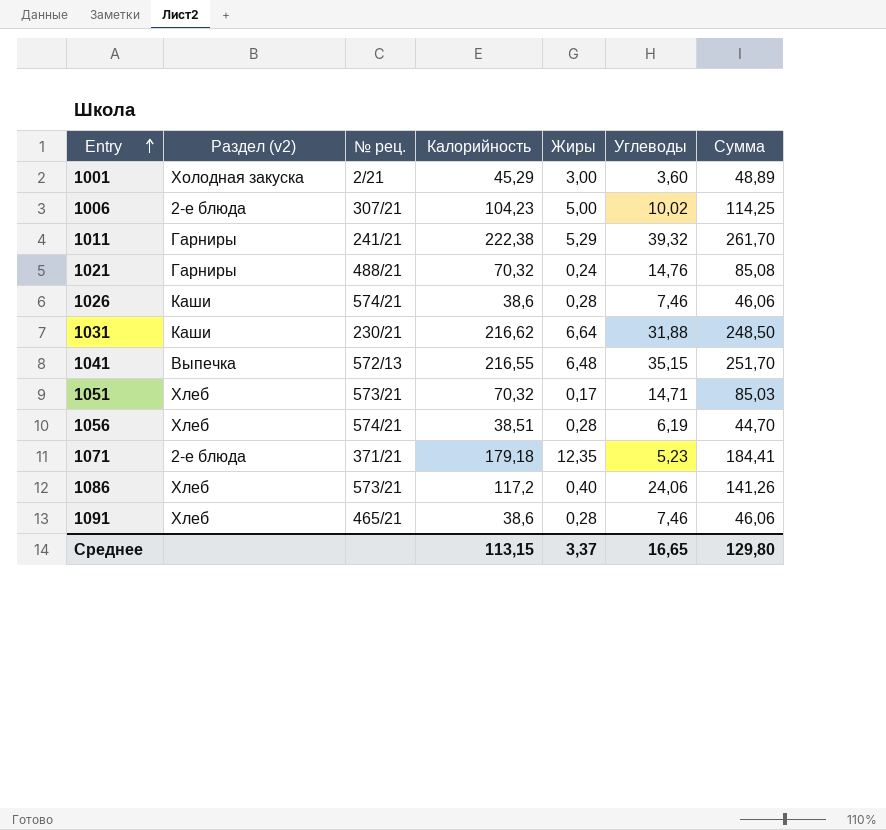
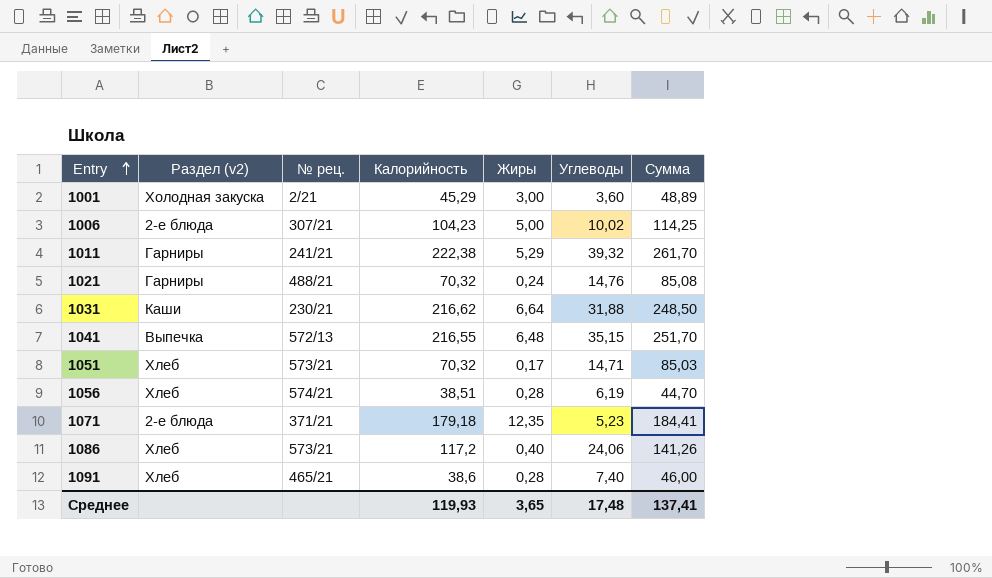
row 1026: Каши | 574/21 | 38,6 | 0,28 | 7,46 | 46,06 -> none
1091 | Углеводы: 7,46 -> 7,40
1091 | Сумма: 46,06 -> 46,00
Среднее | Калорийность: 113,15 -> 119,93
Среднее | Жиры: 3,37 -> 3,65
Среднее | Углеводы: 16,65 -> 17,48
Среднее | Сумма: 129,80 -> 137,41

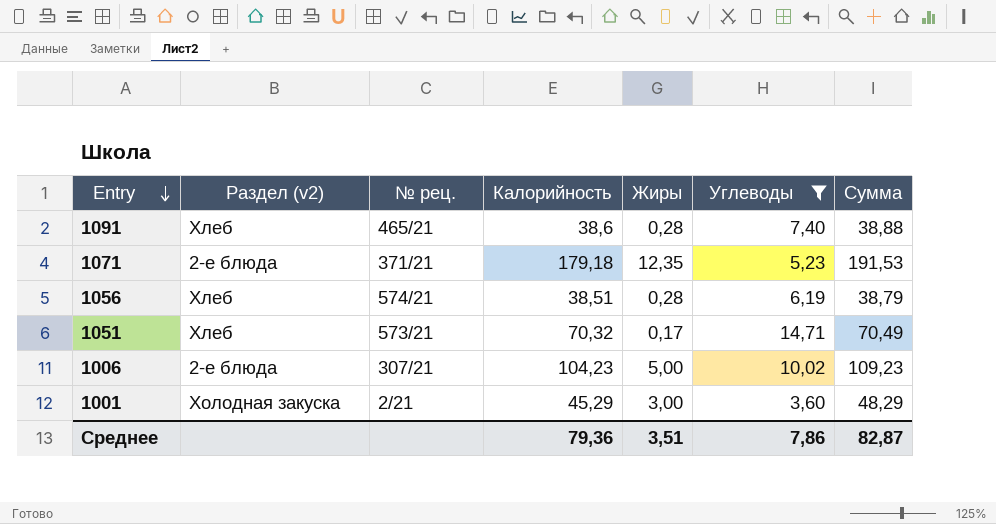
filter: none -> Углеводы <= 14,71
row order: Entry ascending -> Entry descending
column Сумма | formula: [Калорийность] + [Углеводы] -> [Калорийность] + [Жиры]
Среднее | Калорийность: 119,93 -> 79,36
Среднее | Жиры: 3,65 -> 3,51
Среднее | Углеводы: 17,48 -> 7,86
Среднее | Сумма: 137,41 -> 82,87

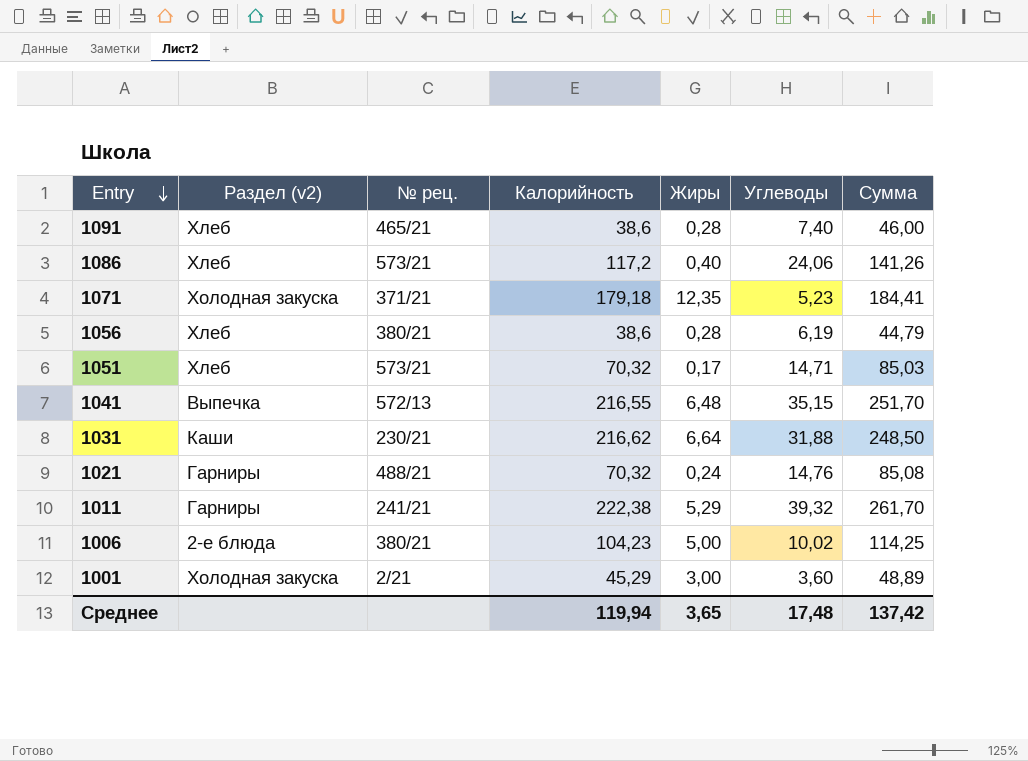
filter: Углеводы <= 14,71 -> none
column Сумма | formula: [Калорийность] + [Жиры] -> [Калорийность] + [Углеводы]
1071 | Раздел (v2): 2-е блюда -> Холодная закуска
1056 | № рец.: 574/21 -> 380/21
1056 | Калорийность: 38,51 -> 38,6
1006 | № рец.: 307/21 -> 380/21
Среднее | Калорийность: 79,36 -> 119,94
Среднее | Жиры: 3,51 -> 3,65
Среднее | Углеводы: 7,86 -> 17,48
Среднее | Сумма: 82,87 -> 137,42

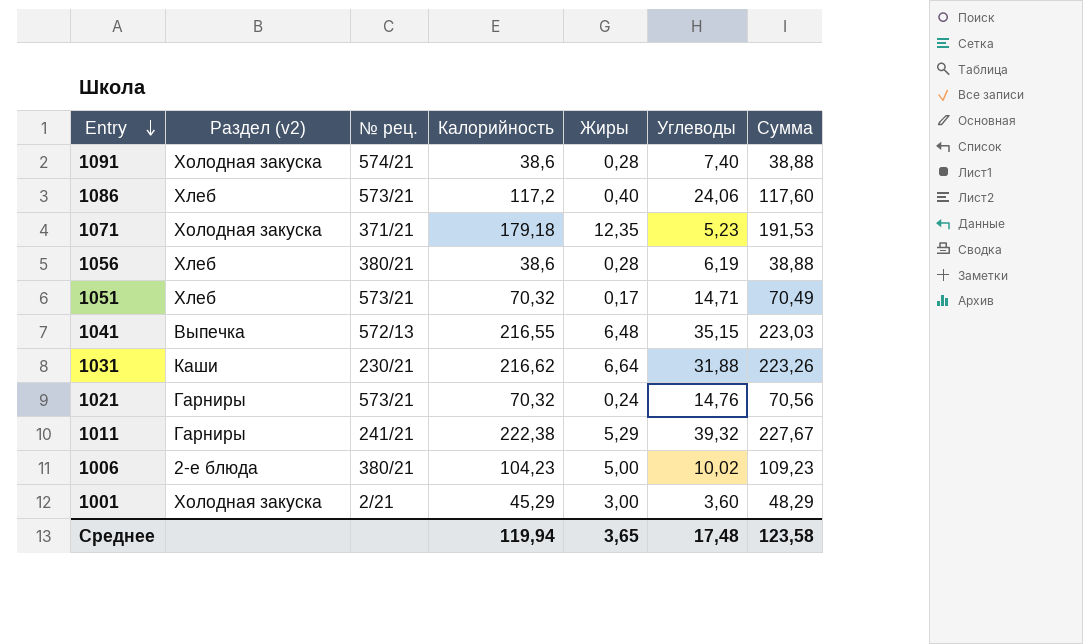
column Сумма | formula: [Калорийность] + [Углеводы] -> [Калорийность] + [Жиры]
1091 | Раздел (v2): Хлеб -> Холодная закуска
1091 | № рец.: 465/21 -> 574/21
1021 | № рец.: 488/21 -> 573/21
Среднее | Сумма: 137,42 -> 123,58

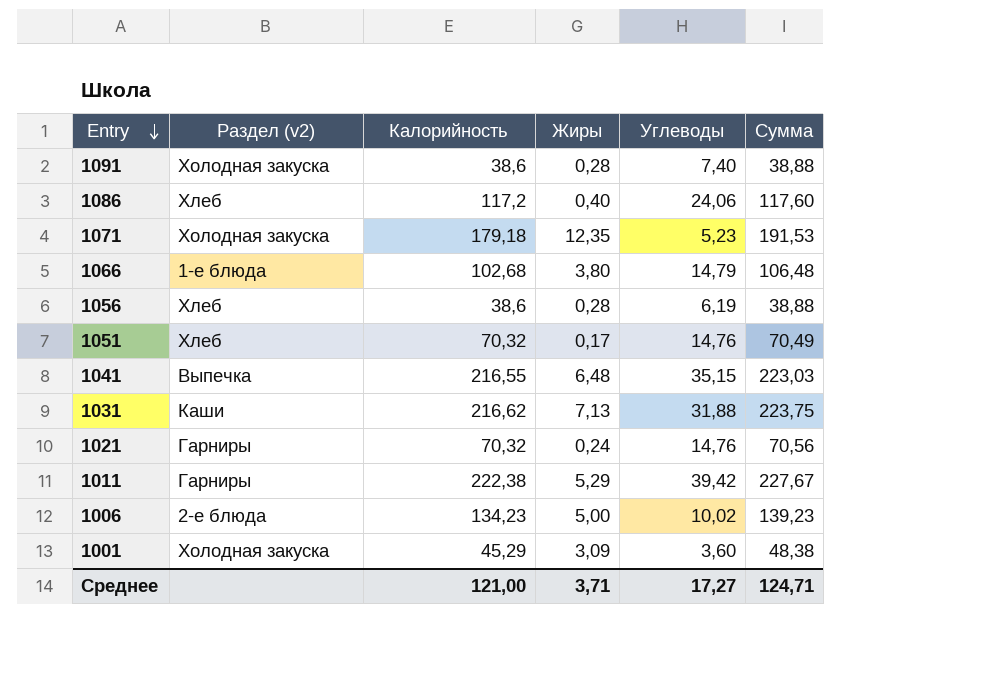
column № рец. | position: 3 -> none
row 1066: none -> 1-е блюда | 102,68 | 3,80 | 14,79 | 106,48
1051 | Углеводы: 14,71 -> 14,76
1031 | Жиры: 6,64 -> 7,13
1031 | Сумма: 223,26 -> 223,75
1011 | Углеводы: 39,32 -> 39,42
1006 | Калорийность: 104,23 -> 134,23
1006 | Сумма: 109,23 -> 139,23
1001 | Жиры: 3,00 -> 3,09
1001 | Сумма: 48,29 -> 48,38
Среднее | Калорийность: 119,94 -> 121,00
Среднее | Жиры: 3,65 -> 3,71
Среднее | Углеводы: 17,48 -> 17,27
Среднее | Сумма: 123,58 -> 124,71

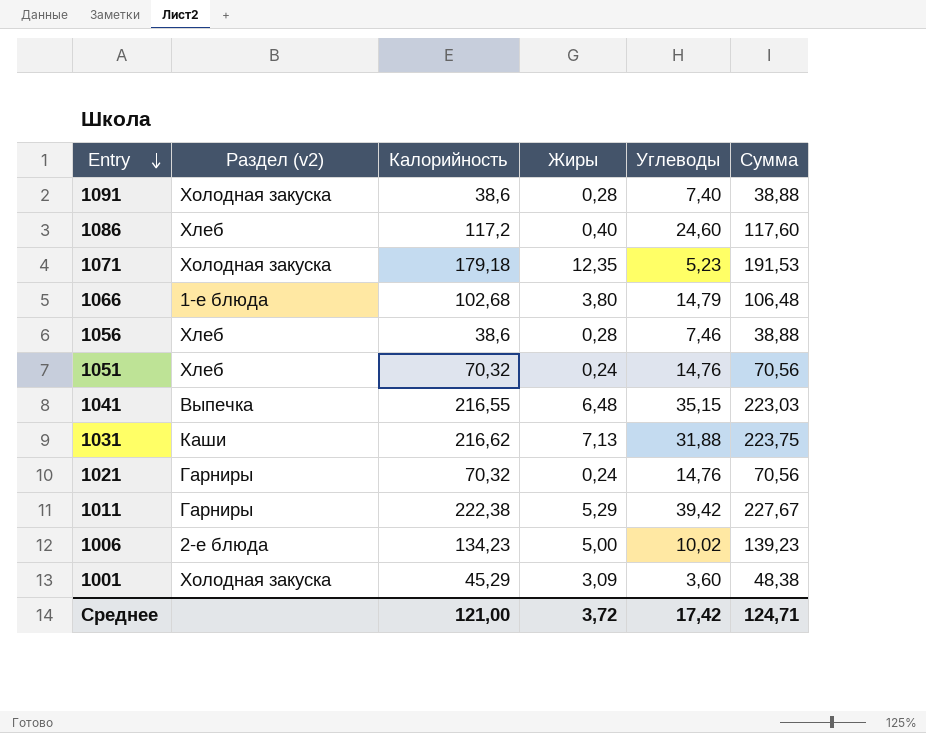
1086 | Углеводы: 24,06 -> 24,60
1056 | Углеводы: 6,19 -> 7,46
1051 | Жиры: 0,17 -> 0,24
1051 | Сумма: 70,49 -> 70,56
Среднее | Жиры: 3,71 -> 3,72
Среднее | Углеводы: 17,27 -> 17,42

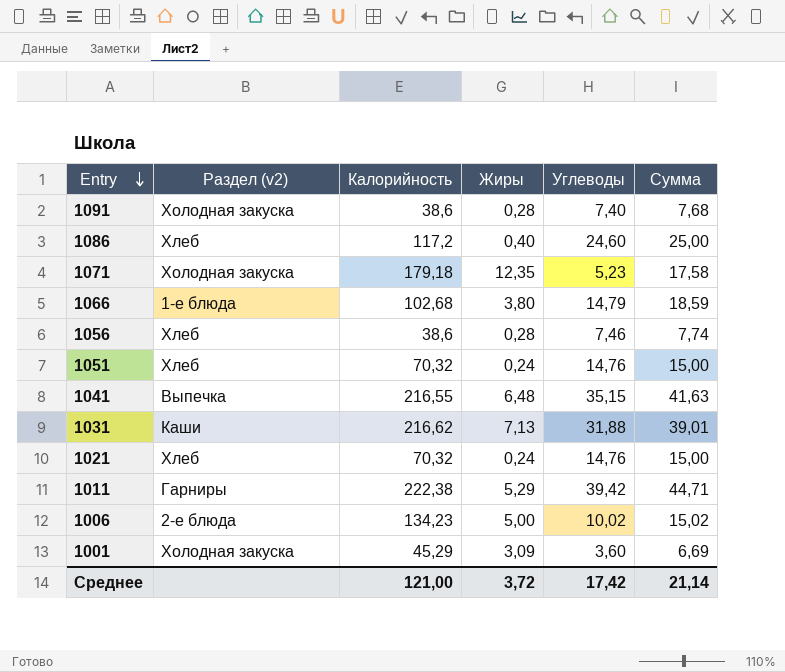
column Сумма | formula: [Калорийность] + [Жиры] -> [Жиры] + [Углеводы]
1021 | Раздел (v2): Гарниры -> Хлеб
Среднее | Сумма: 124,71 -> 21,14

